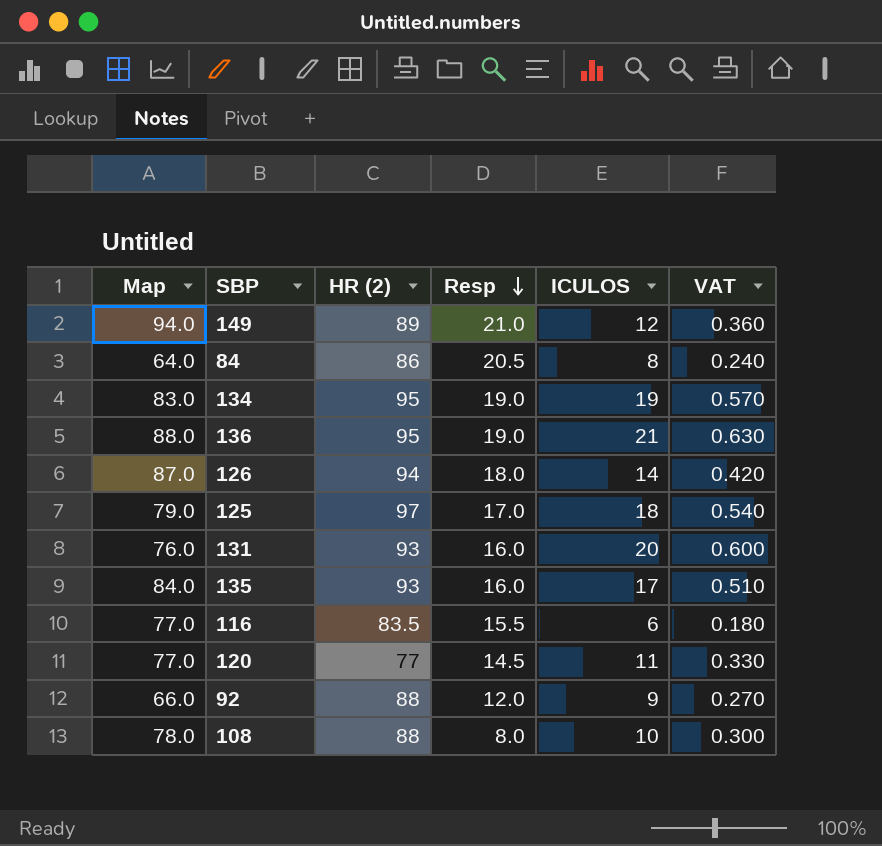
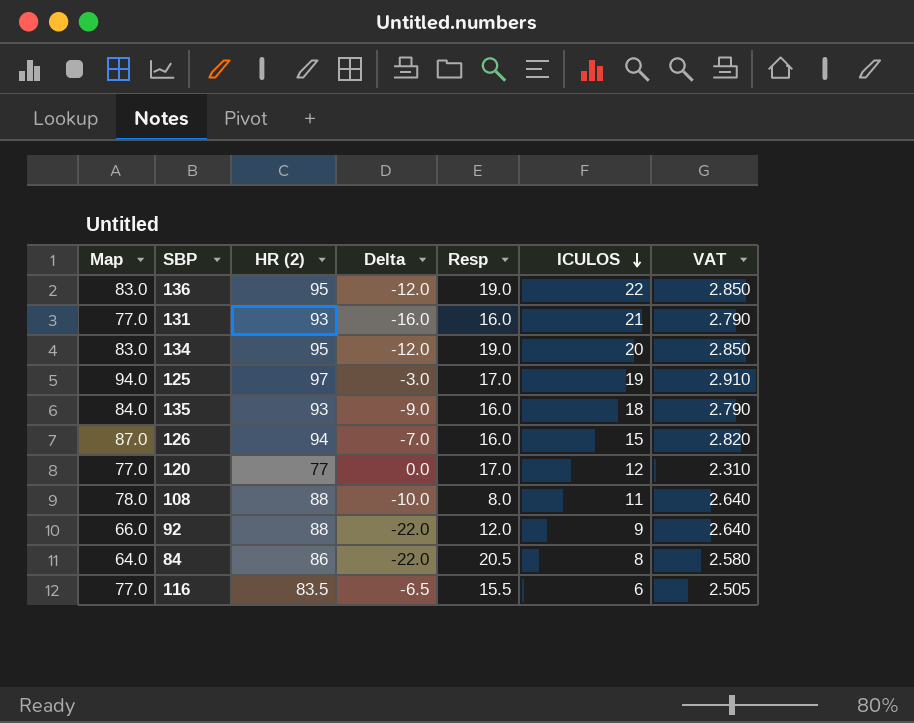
row order: Resp descending -> ICULOS descending
column Delta | formula: none -> [Map] - [HR (2)]
column VAT | formula: [ICULOS] * 0.03 -> [HR (2)] * 0.03
row 149: 94.0 | 89 | 21.0 | 12 | 0.360 -> none
136 | Map: 88.0 -> 83.0
136 | ICULOS: 21 -> 22
131 | Map: 76.0 -> 77.0
131 | ICULOS: 20 -> 21
134 | ICULOS: 19 -> 20
125 | Map: 79.0 -> 94.0
125 | ICULOS: 18 -> 19
135 | ICULOS: 17 -> 18
126 | Resp: 18.0 -> 16.0
126 | ICULOS: 14 -> 15
120 | Resp: 14.5 -> 17.0
120 | ICULOS: 11 -> 12
108 | ICULOS: 10 -> 11

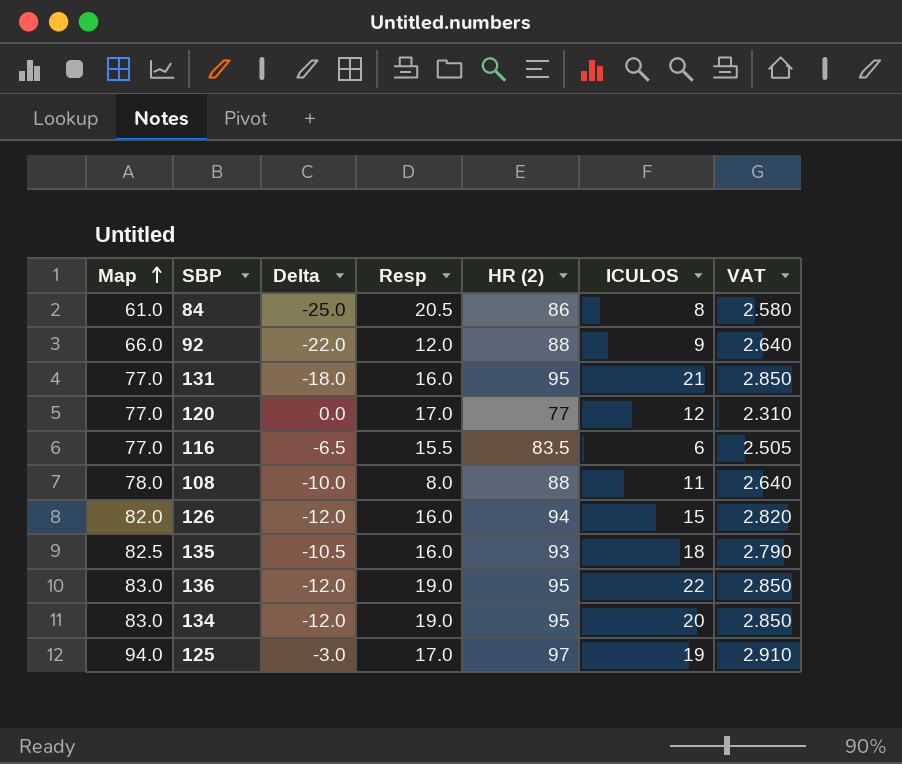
row order: ICULOS descending -> Map ascending
column HR (2) | position: 3 -> 5
84 | Map: 64.0 -> 61.0
84 | Delta: -22.0 -> -25.0
131 | Delta: -16.0 -> -18.0
131 | HR (2): 93 -> 95
131 | VAT: 2.790 -> 2.850
126 | Map: 87.0 -> 82.0
126 | Delta: -7.0 -> -12.0
135 | Map: 84.0 -> 82.5
135 | Delta: -9.0 -> -10.5

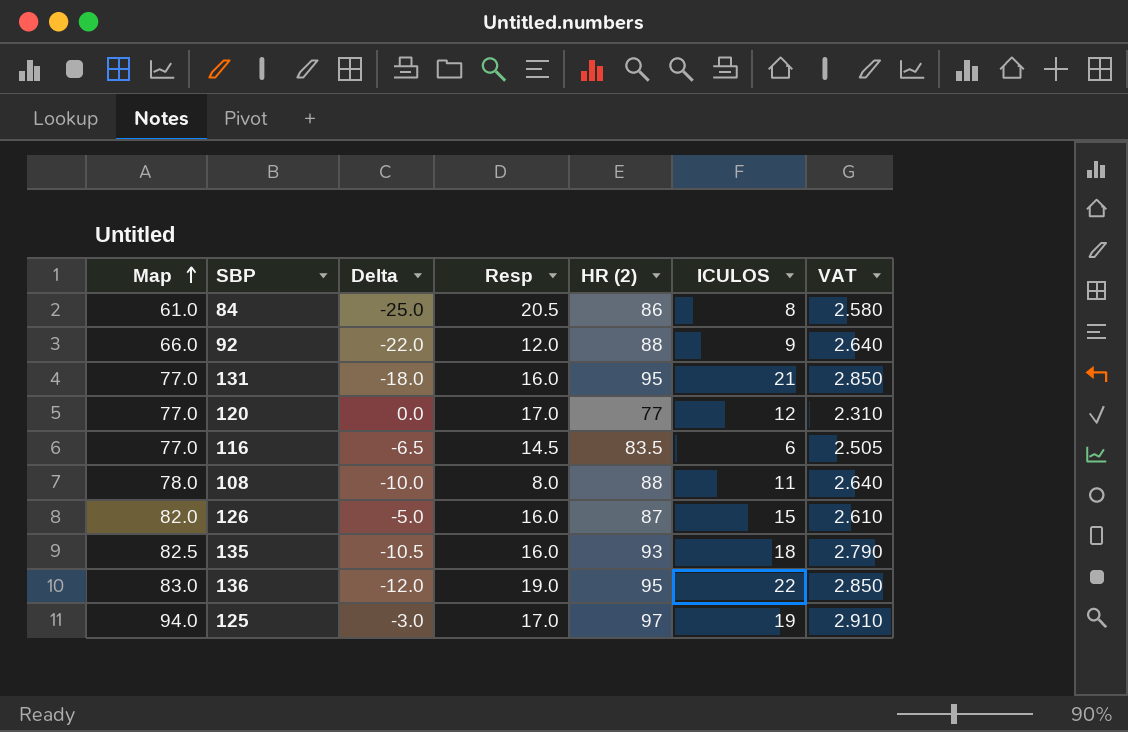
row 134: 83.0 | -12.0 | 19.0 | 95 | 20 | 2.850 -> none
116 | Resp: 15.5 -> 14.5
126 | Delta: -12.0 -> -5.0
126 | HR (2): 94 -> 87
126 | VAT: 2.820 -> 2.610

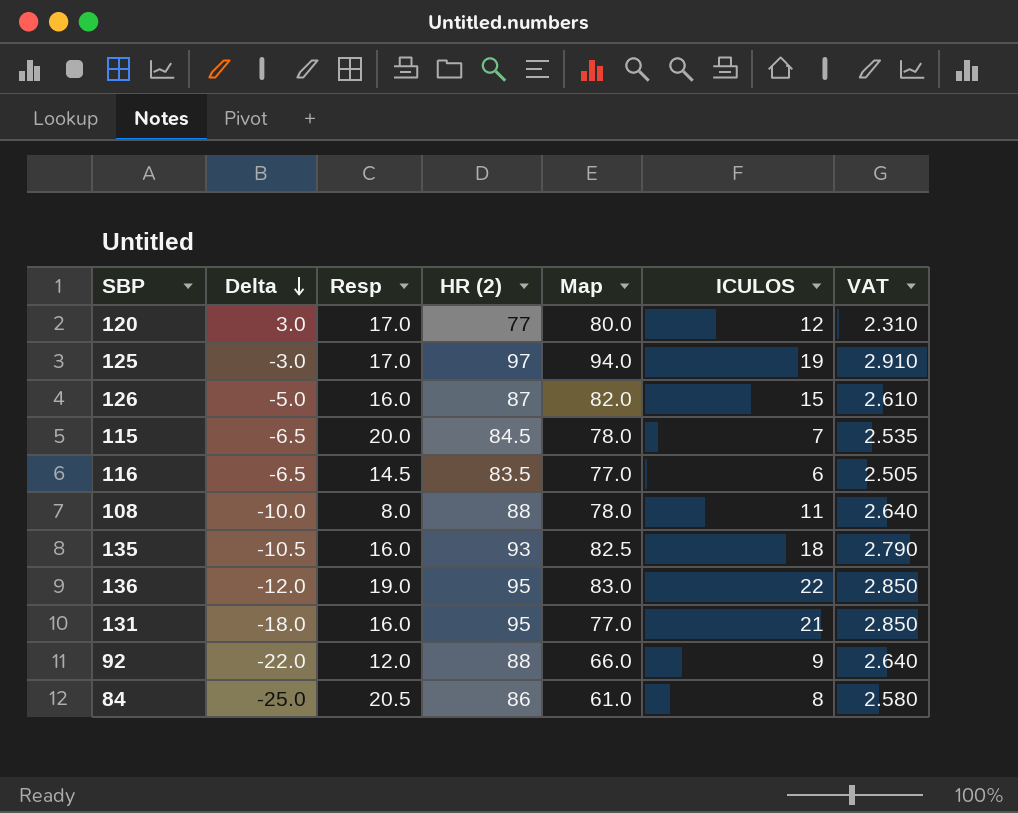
row order: Map ascending -> Delta descending
column Map | position: 1 -> 5
120 | Delta: 0.0 -> 3.0
120 | Map: 77.0 -> 80.0
row 115: none -> -6.5 | 20.0 | 84.5 | 78.0 | 7 | 2.535

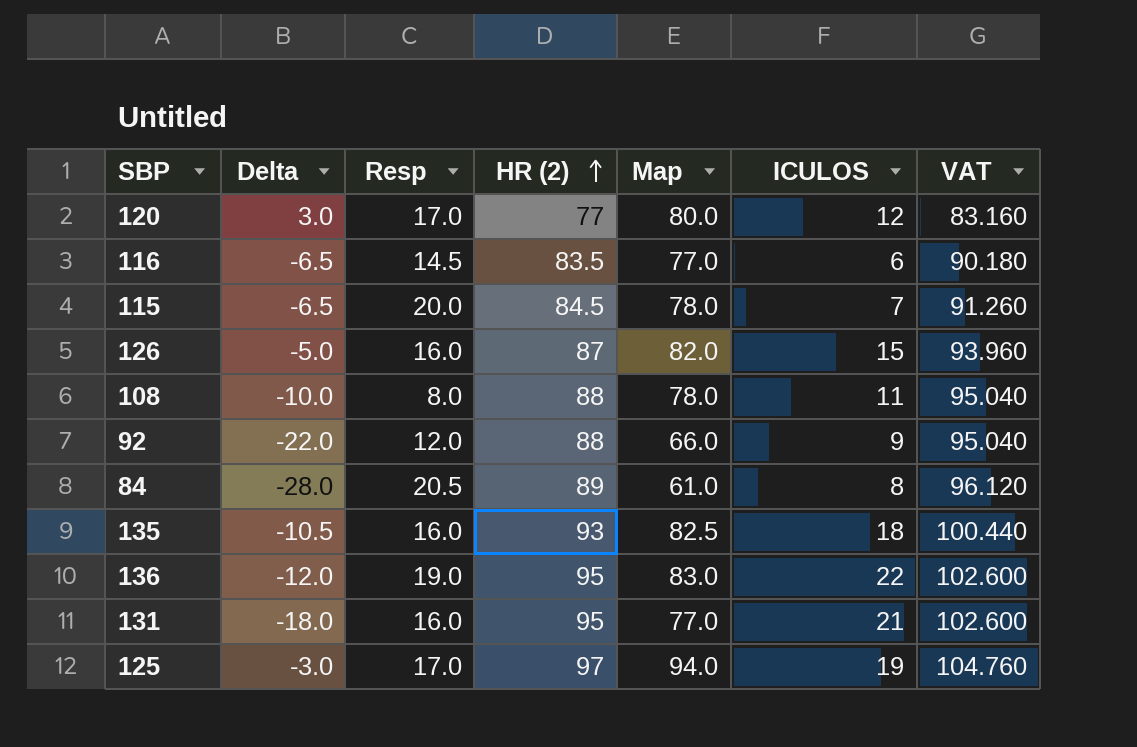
row order: Delta descending -> HR (2) ascending
column VAT | formula: [HR (2)] * 0.03 -> [HR (2)] * 1.08
84 | Delta: -25.0 -> -28.0
84 | HR (2): 86 -> 89

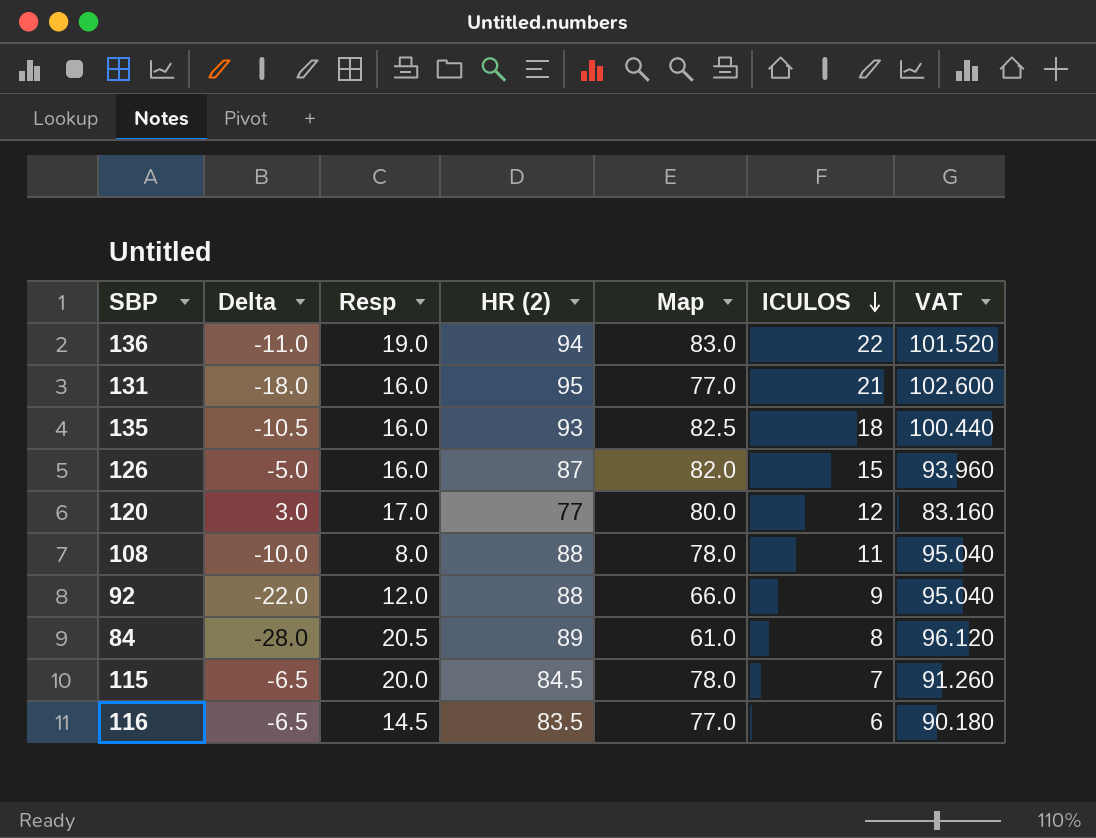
row order: HR (2) ascending -> ICULOS descending
row 125: -3.0 | 17.0 | 97 | 94.0 | 19 | 104.760 -> none
136 | Delta: -12.0 -> -11.0
136 | HR (2): 95 -> 94
136 | VAT: 102.600 -> 101.520

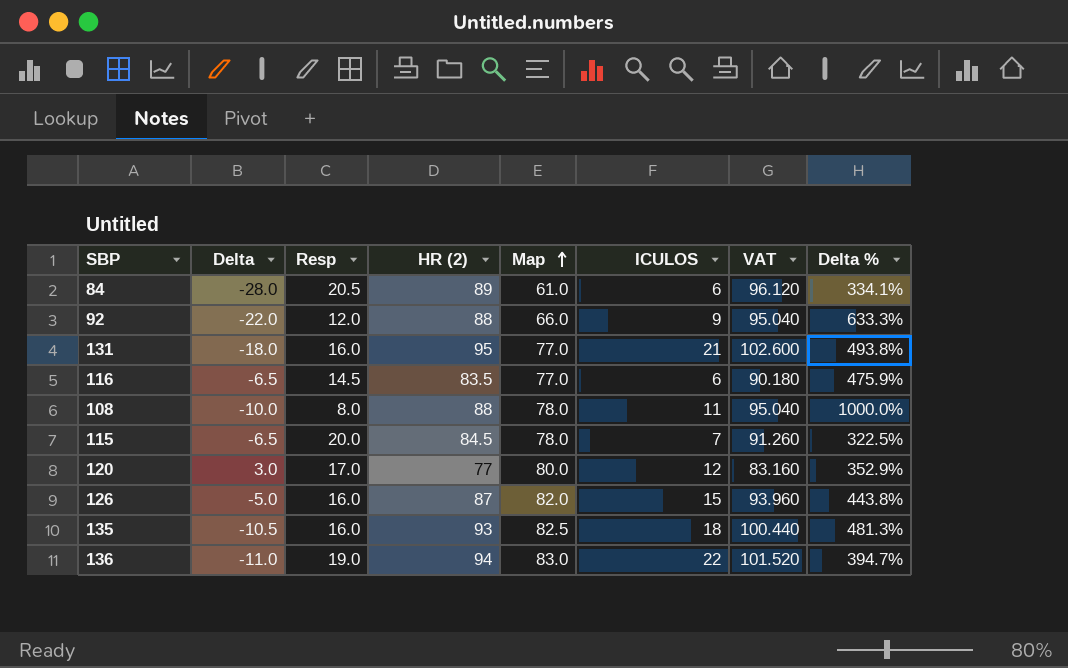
row order: ICULOS descending -> Map ascending
column Delta % | formula: none -> ([HR (2)] - [Resp]) / [Resp]
84 | ICULOS: 8 -> 6

